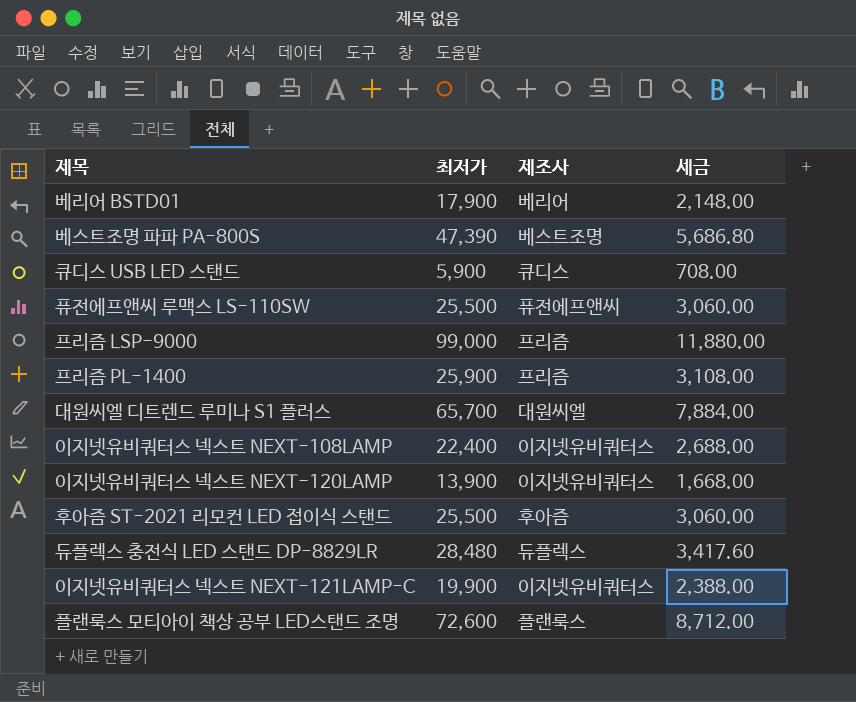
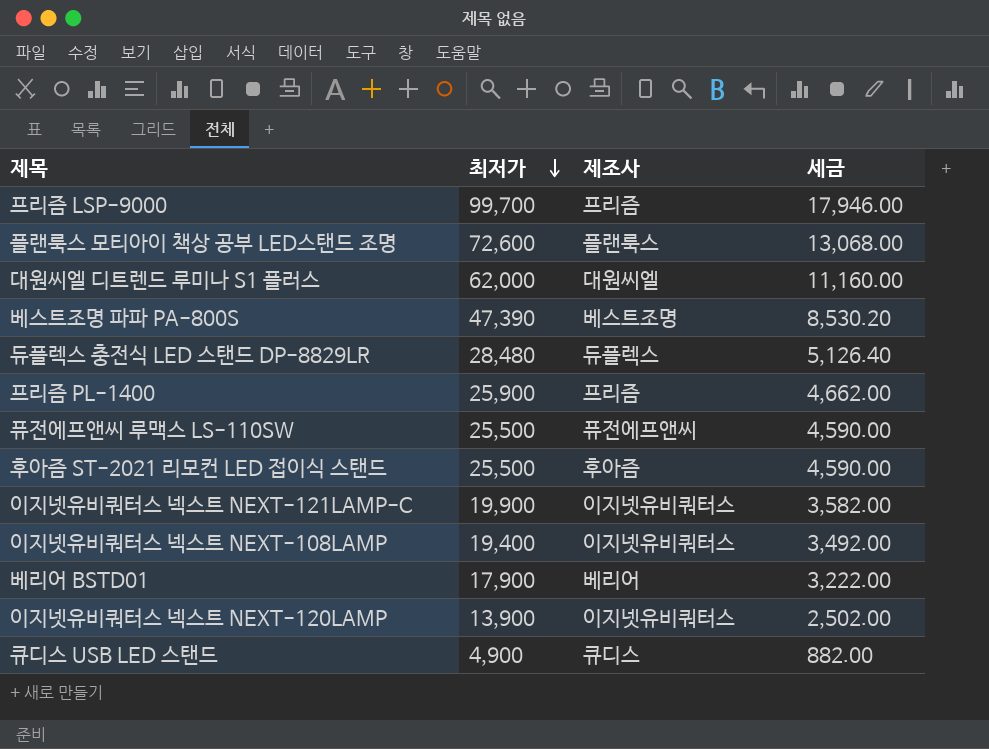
row order: none -> 최저가 descending
column 세금 | formula: [최저가] * 0.12 -> [최저가] * 0.18
프리즘 LSP-9000 | 최저가: 99,000 -> 99,700
대원씨엘 디트렌드 루미나 S1 플러스 | 최저가: 65,700 -> 62,000
이지넷유비쿼터스 넥스트 NEXT-108LAMP | 최저가: 22,400 -> 19,400
큐디스 USB LED 스탠드 | 최저가: 5,900 -> 4,900

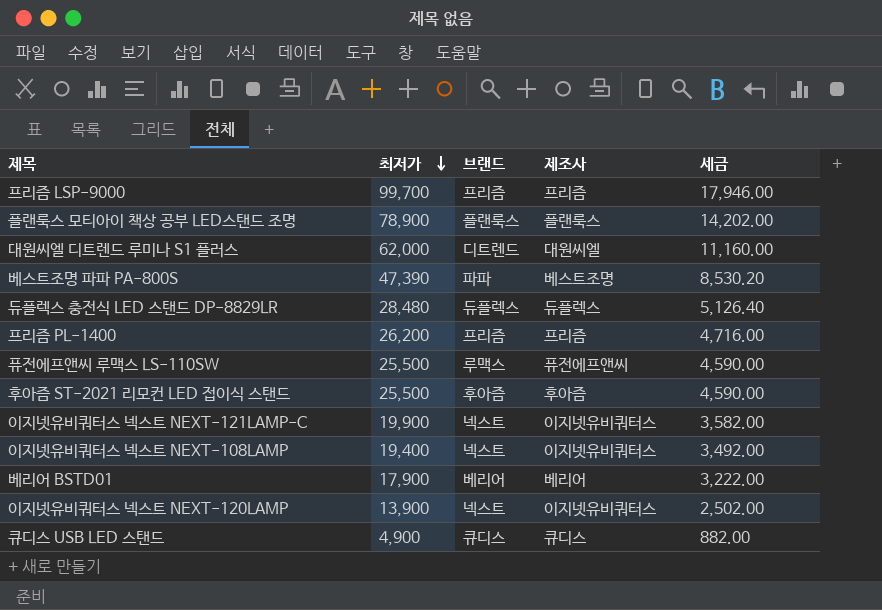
column 브랜드 | position: none -> 3
플랜룩스 모티아이 책상 공부 LED스탠드 조명 | 최저가: 72,600 -> 78,900
플랜룩스 모티아이 책상 공부 LED스탠드 조명 | 세금: 13,068.00 -> 14,202.00
프리즘 PL-1400 | 최저가: 25,900 -> 26,200
프리즘 PL-1400 | 세금: 4,662.00 -> 4,716.00

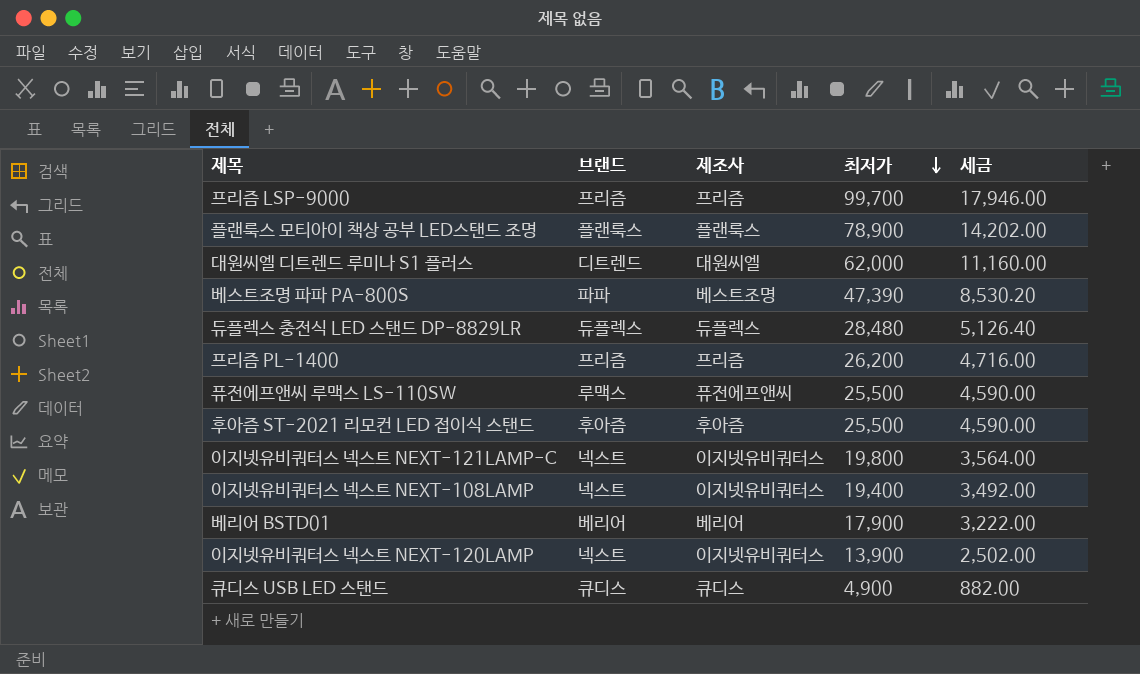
column 최저가 | position: 2 -> 4
이지넷유비쿼터스 넥스트 NEXT-121LAMP-C | 최저가: 19,900 -> 19,800
이지넷유비쿼터스 넥스트 NEXT-121LAMP-C | 세금: 3,582.00 -> 3,564.00

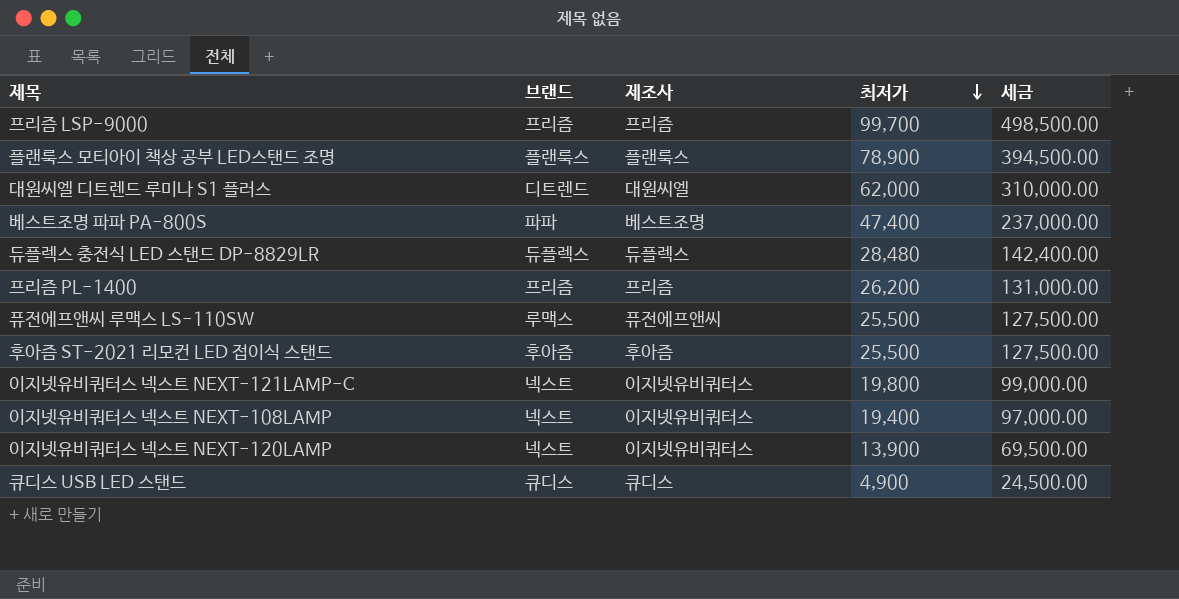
column 세금 | formula: [최저가] * 0.18 -> [최저가] * 5
row 베리어 BSTD01: 베리어 | 베리어 | 17,900 | 3,222.00 -> none
베스트조명 파파 PA-800S | 최저가: 47,390 -> 47,400

